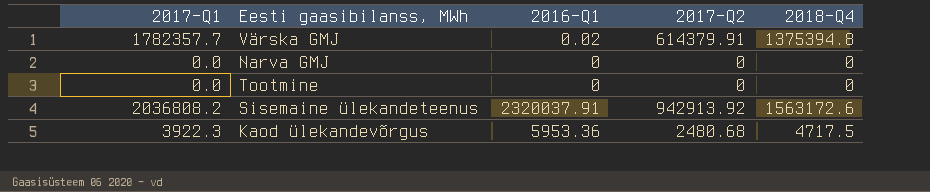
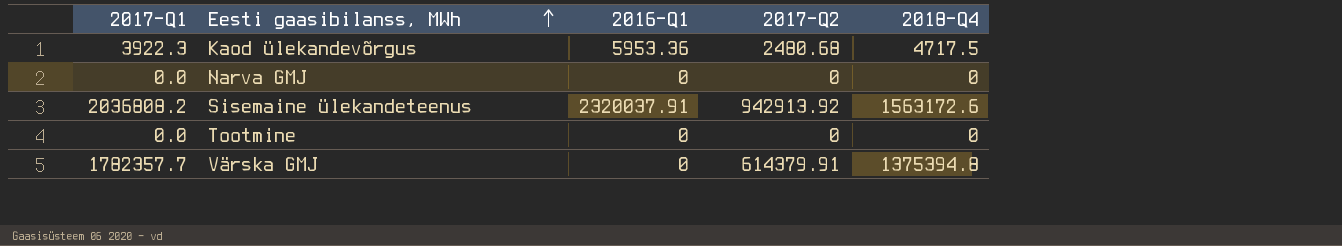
row order: none -> Eesti gaasibilanss, MWh ascending
Värska GMJ | 2016-Q1: 0.02 -> 0

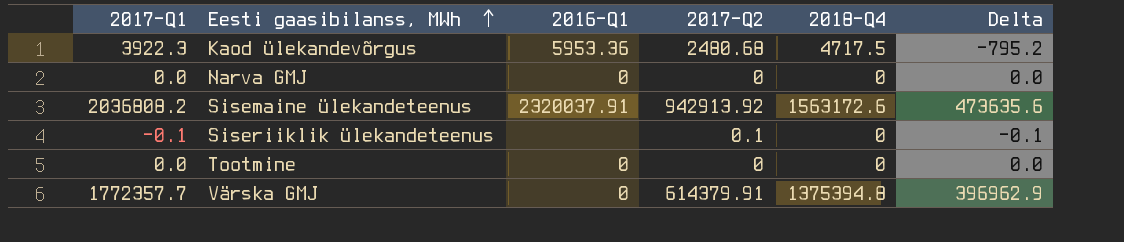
column Delta | formula: none -> [2017-Q1] - [2018-Q4]
row Siseriiklik ülekandeteenus: none -> -0.1 | none | 0.1 | 0 | -0.1
Värska GMJ | 2017-Q1: 1782357.7 -> 1772357.7

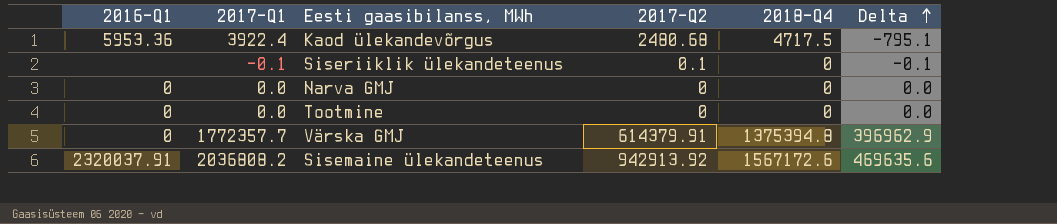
row order: Eesti gaasibilanss, MWh ascending -> Delta ascending
column 2016-Q1 | position: 3 -> 1
Kaod ülekandevõrgus | 2017-Q1: 3922.3 -> 3922.4
Kaod ülekandevõrgus | Delta: -795.2 -> -795.1
Sisemaine ülekandeteenus | 2018-Q4: 1563172.6 -> 1567172.6
Sisemaine ülekandeteenus | Delta: 473635.6 -> 469635.6

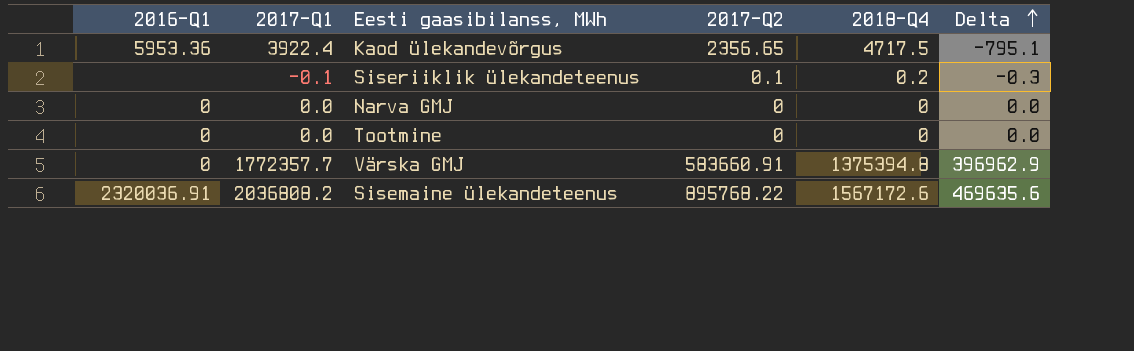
Kaod ülekandevõrgus | 2017-Q2: 2480.68 -> 2356.65
Siseriiklik ülekandeteenus | 2018-Q4: 0 -> 0.2
Siseriiklik ülekandeteenus | Delta: -0.1 -> -0.3
Värska GMJ | 2017-Q2: 614379.91 -> 583660.91
Sisemaine ülekandeteenus | 2016-Q1: 2320037.91 -> 2320036.91
Sisemaine ülekandeteenus | 2017-Q2: 942913.92 -> 895768.22

